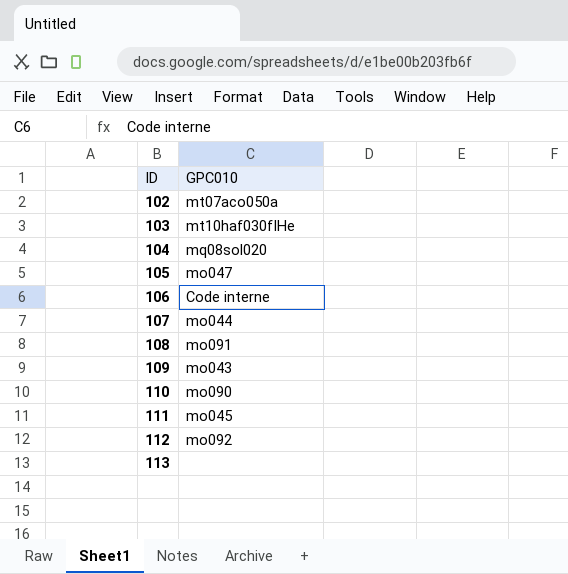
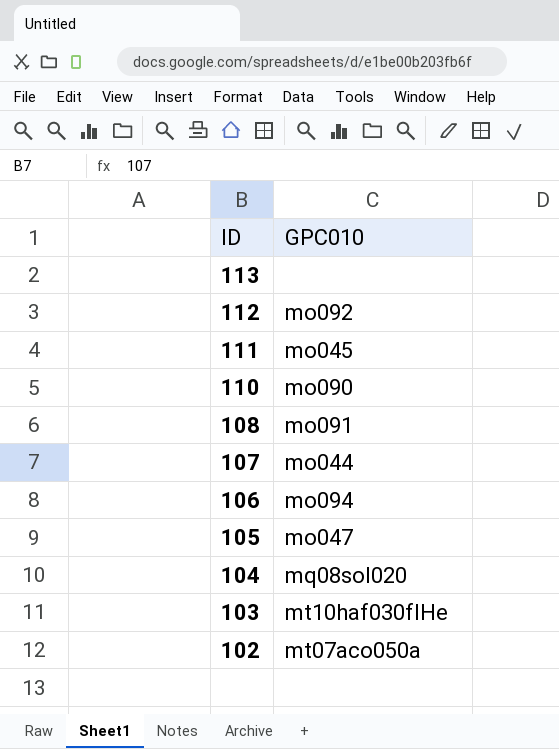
row order: ID ascending -> ID descending
row 109: mo043 -> none
106 | GPC010: Code interne -> mo094

